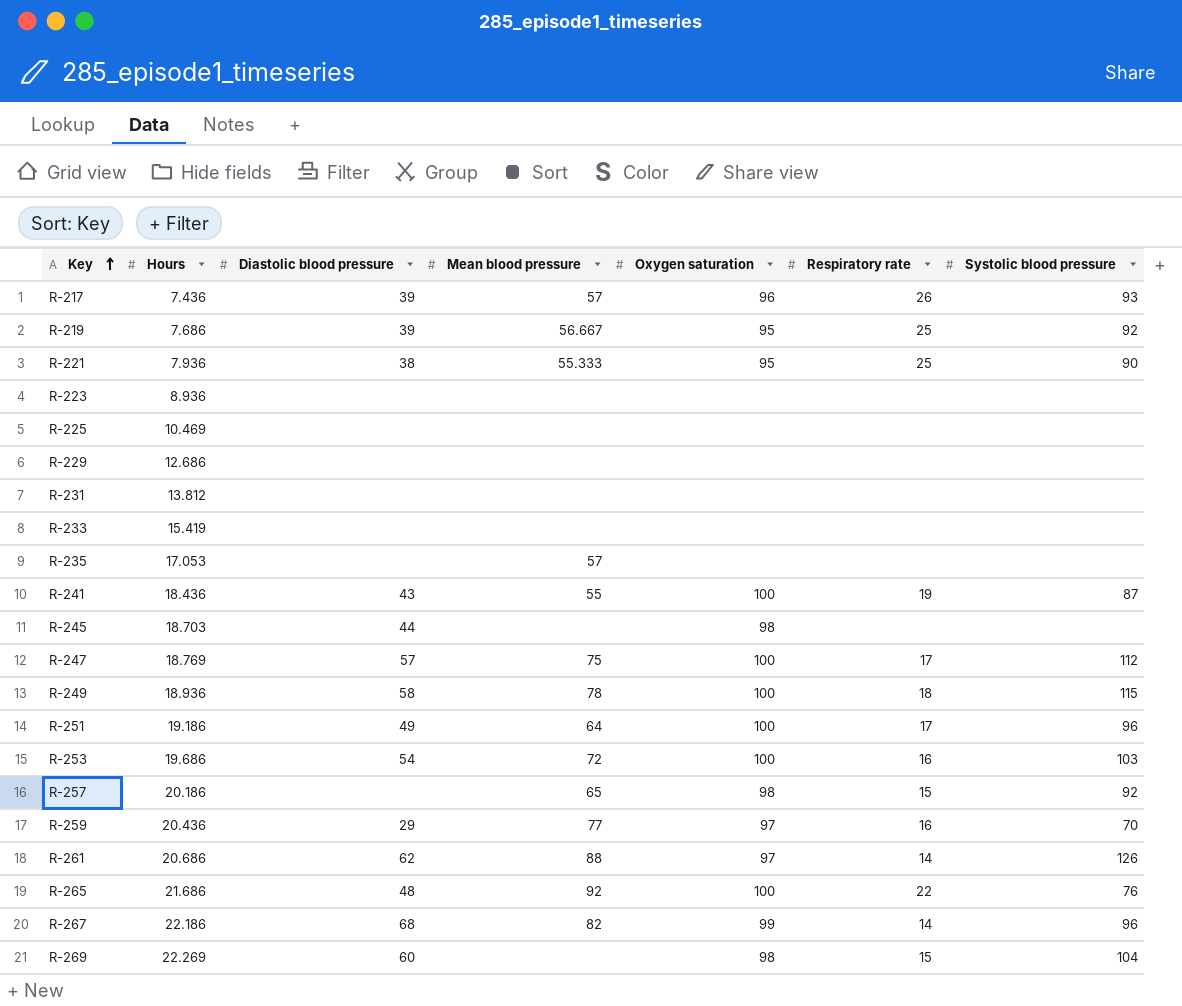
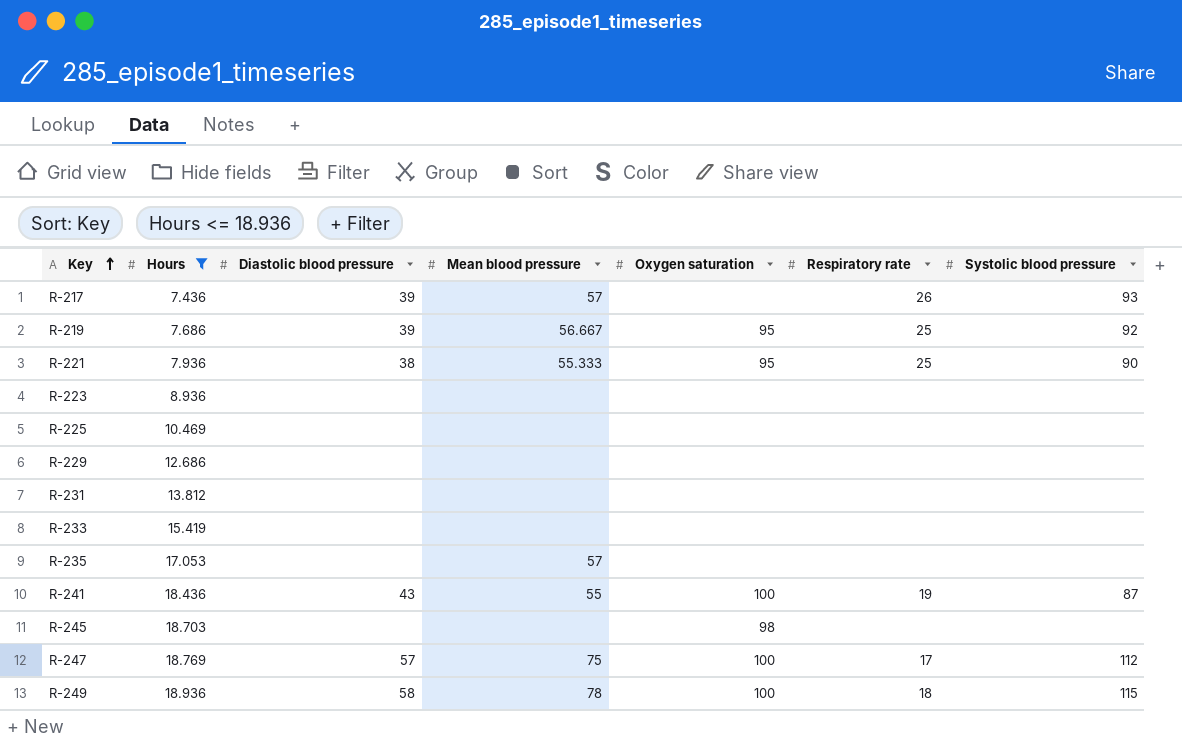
filter: none -> Hours <= 18.936
R-217 | Oxygen saturation: 96 -> none
R-245 | Diastolic blood pressure: 44 -> none

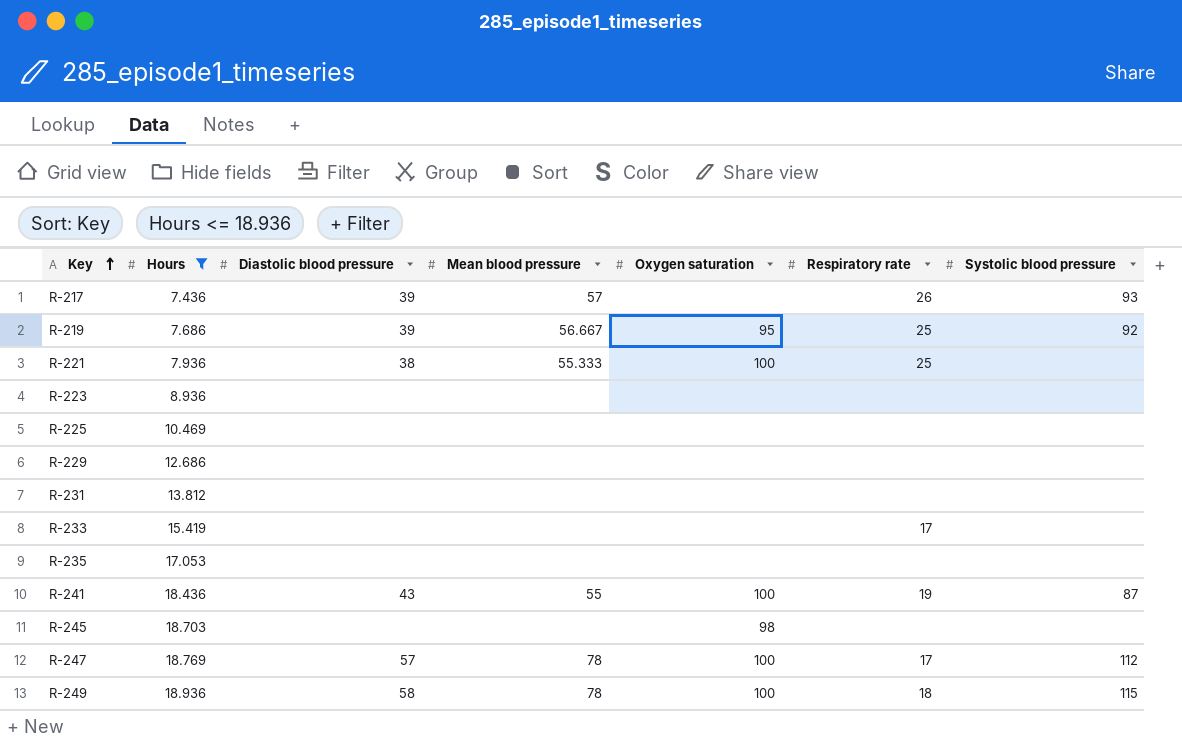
R-221 | Oxygen saturation: 95 -> 100
R-221 | Systolic blood pressure: 90 -> none
R-233 | Respiratory rate: none -> 17
R-235 | Mean blood pressure: 57 -> none
R-247 | Mean blood pressure: 75 -> 78

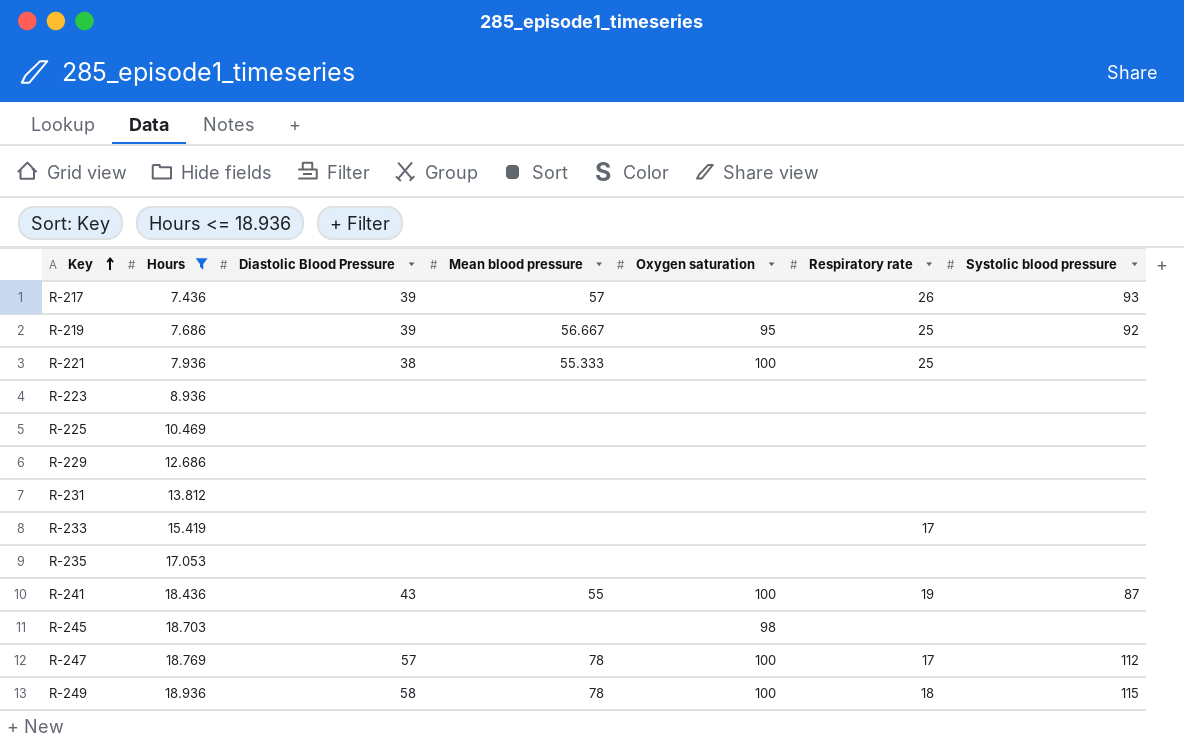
column name: Diastolic blood pressure -> Diastolic Blood Pressure

